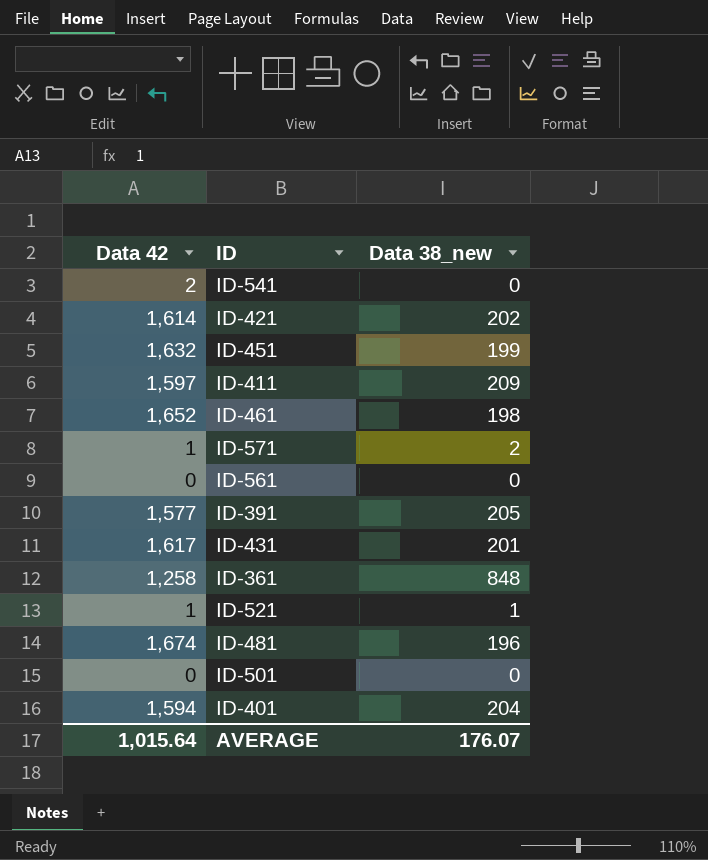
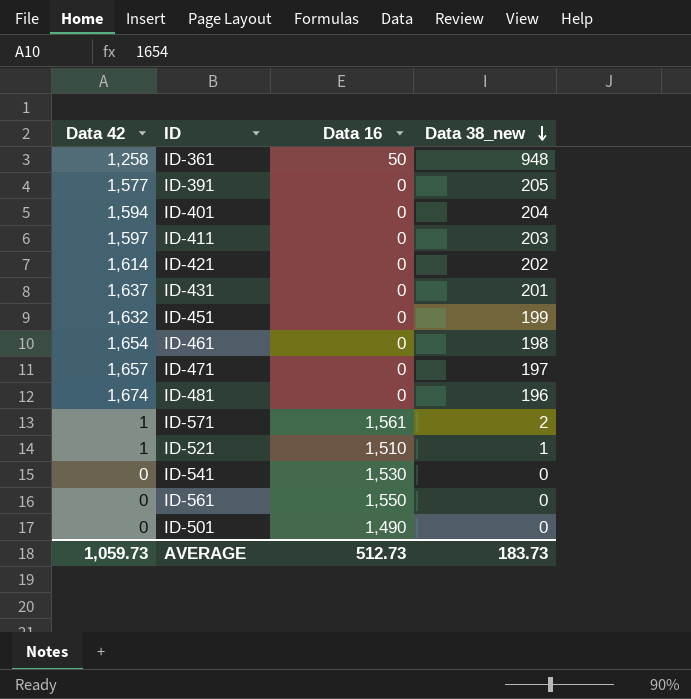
row order: none -> Data 38_new descending
column Data 16 | position: none -> 3
ID-361 | Data 38_new: 848 -> 948
ID-411 | Data 38_new: 209 -> 203
ID-431 | Data 42: 1,617 -> 1,637
ID-461 | Data 42: 1,652 -> 1,654
row ID-471: none -> 1,657 | 0 | 197
ID-541 | Data 42: 2 -> 0
AVERAGE | Data 42: 1,015.64 -> 1,059.73
AVERAGE | Data 38_new: 176.07 -> 183.73

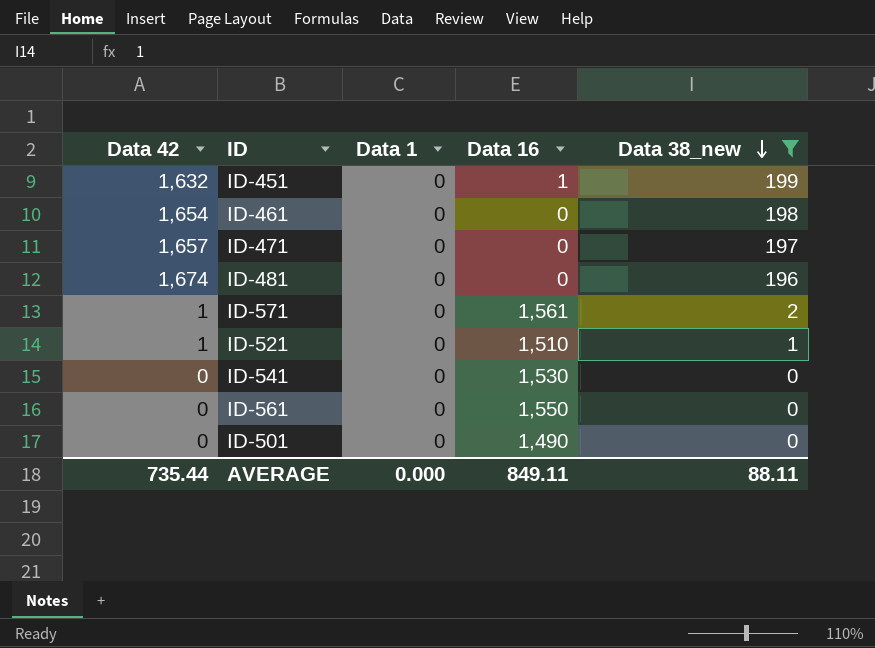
filter: none -> Data 38_new <= 199
column Data 1 | position: none -> 3
ID-451 | Data 16: 0 -> 1
AVERAGE | Data 42: 1,059.73 -> 735.44
AVERAGE | Data 16: 512.73 -> 849.11
AVERAGE | Data 38_new: 183.73 -> 88.11

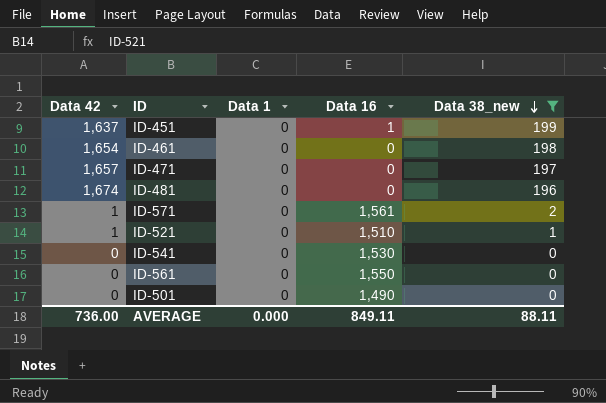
ID-451 | Data 42: 1,632 -> 1,637
AVERAGE | Data 42: 735.44 -> 736.00

